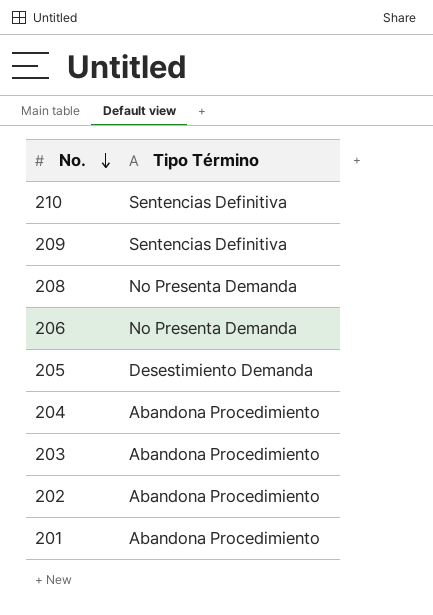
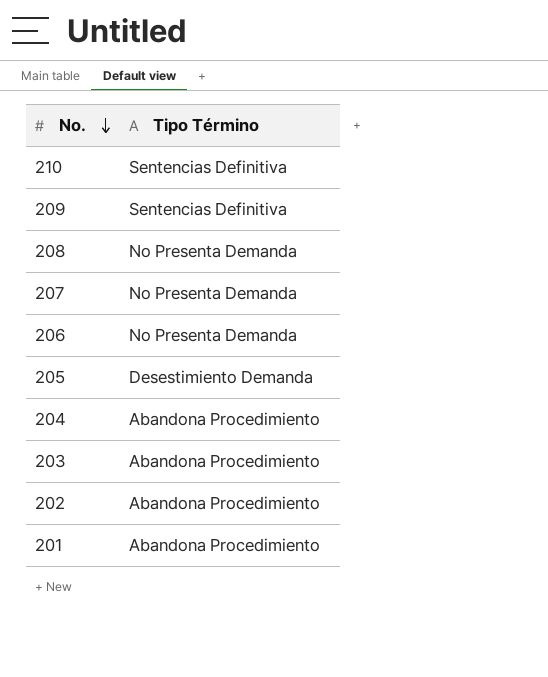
row 207: none -> No Presenta Demanda

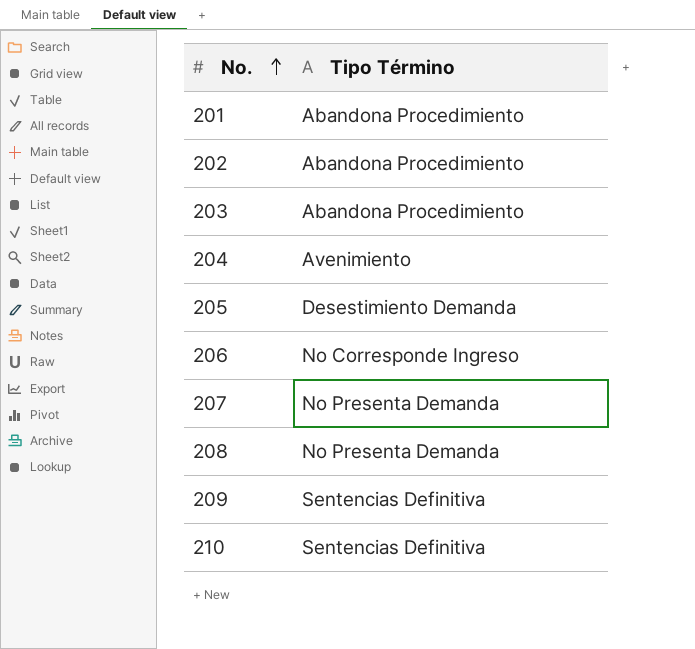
row order: No. descending -> No. ascending
204 | Tipo Término: Abandona Procedimiento -> Avenimiento
206 | Tipo Término: No Presenta Demanda -> No Corresponde Ingreso

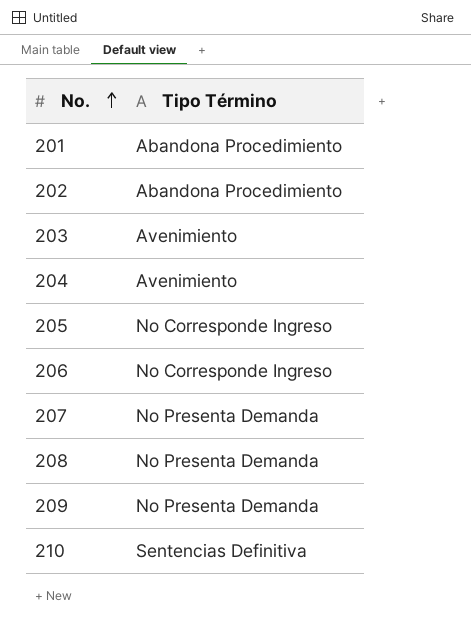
203 | Tipo Término: Abandona Procedimiento -> Avenimiento
205 | Tipo Término: Desestimiento Demanda -> No Corresponde Ingreso
209 | Tipo Término: Sentencias Definitiva -> No Presenta Demanda

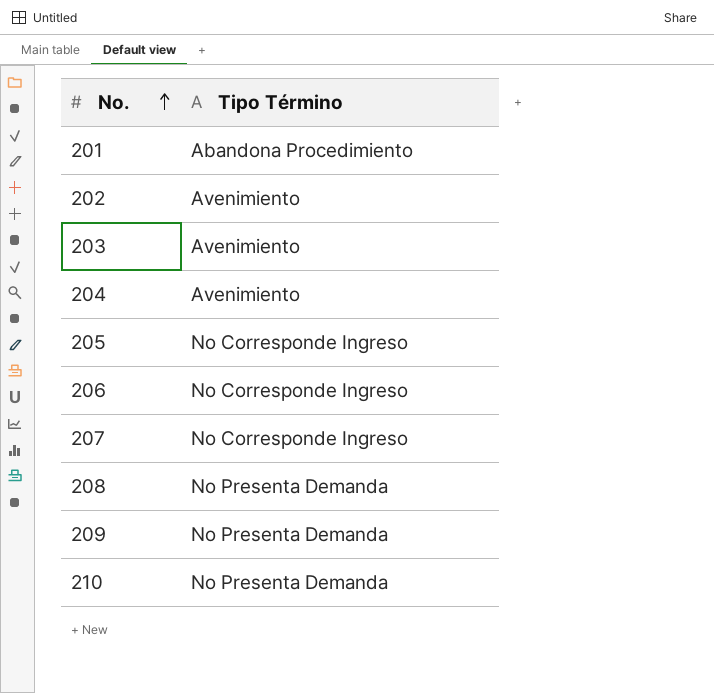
202 | Tipo Término: Abandona Procedimiento -> Avenimiento
207 | Tipo Término: No Presenta Demanda -> No Corresponde Ingreso
210 | Tipo Término: Sentencias Definitiva -> No Presenta Demanda

